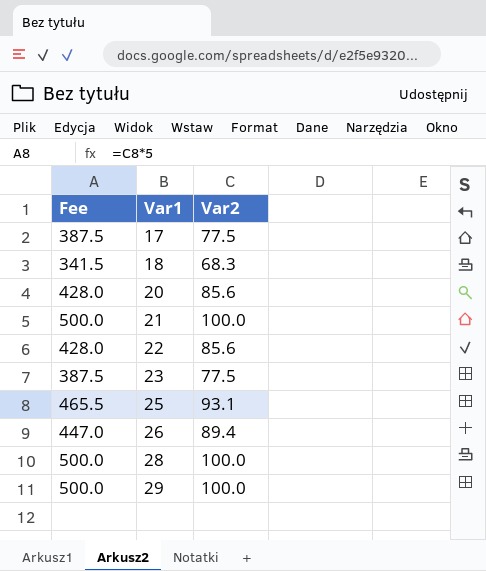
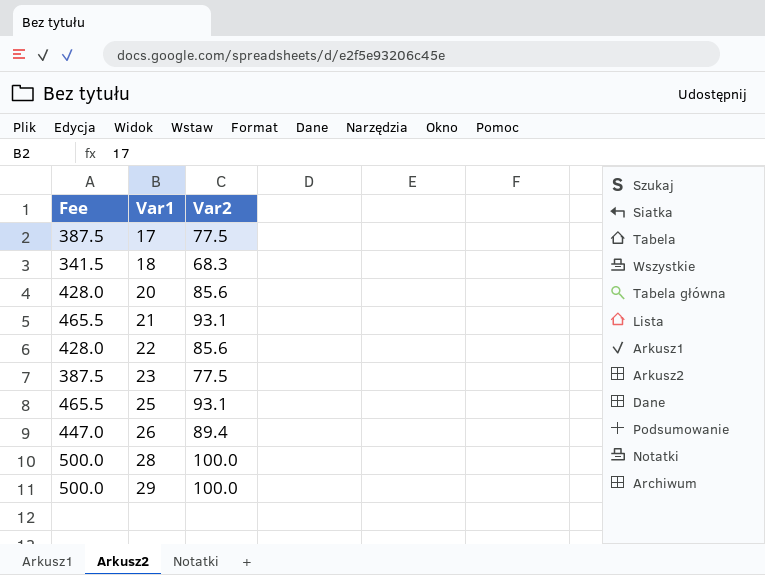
21 | Fee: 500.0 -> 465.5
21 | Var2: 100.0 -> 93.1

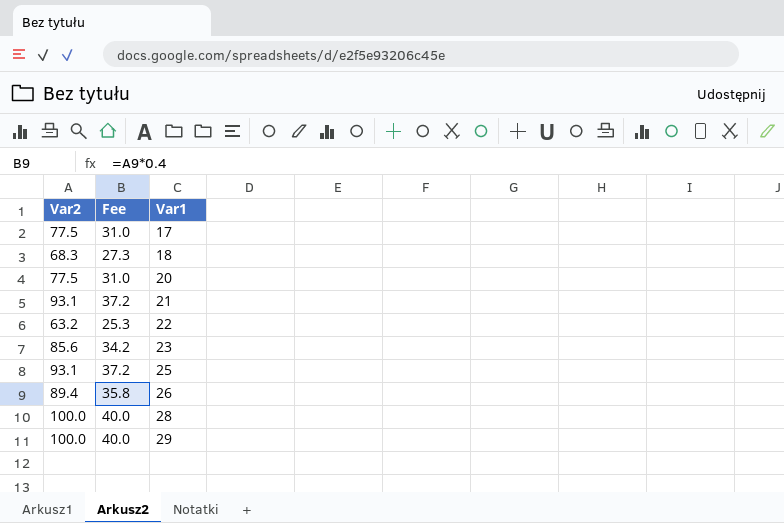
column Var2 | position: 3 -> 1
column Fee | formula: [Var2] * 5 -> [Var2] * 0.4
20 | Var2: 85.6 -> 77.5
22 | Var2: 85.6 -> 63.2
23 | Var2: 77.5 -> 85.6

